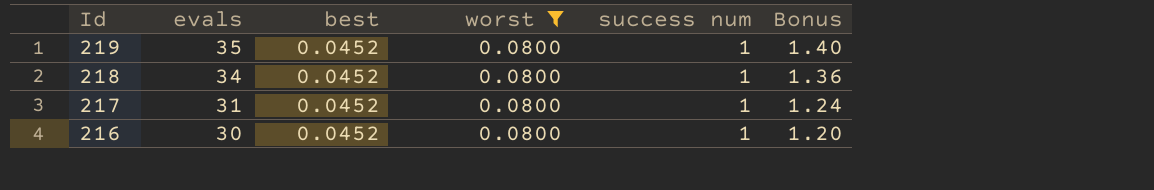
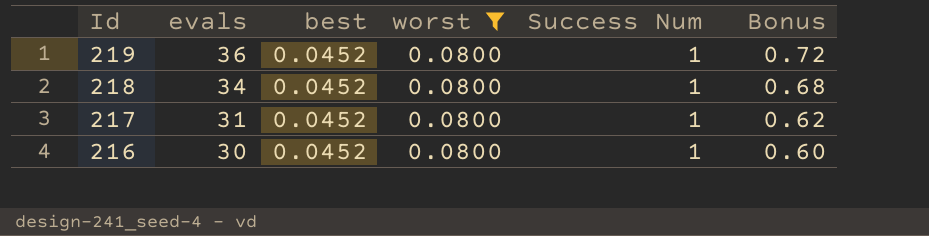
column name: success num -> Success Num
column Bonus | formula: [evals] * 0.04 -> [evals] * 0.02
219 | evals: 35 -> 36

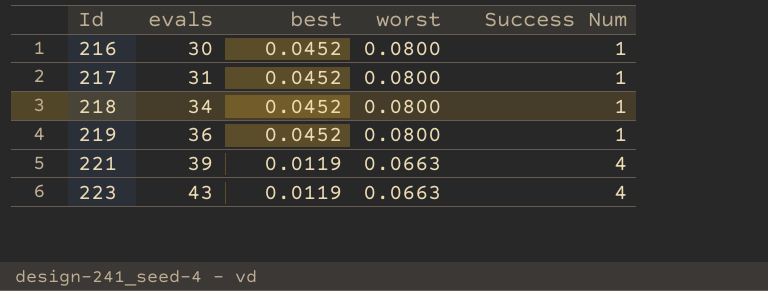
filter: worst = 0.0800 -> none
row order: Id descending -> Id ascending
column Bonus | formula: [evals] * 0.02 -> none

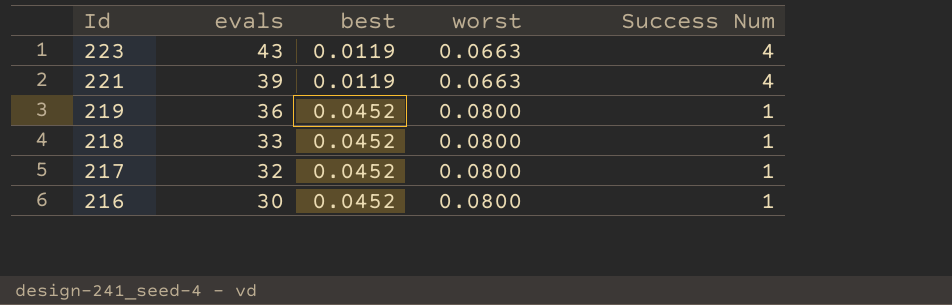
row order: Id ascending -> Id descending
218 | evals: 34 -> 33
217 | evals: 31 -> 32

